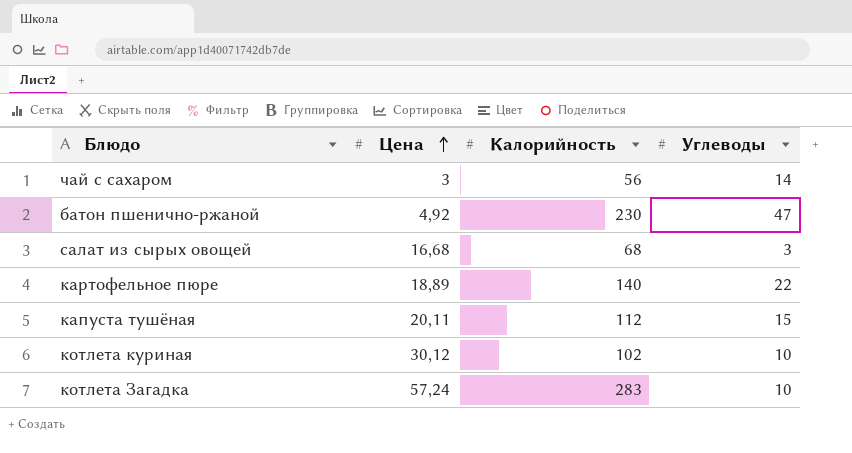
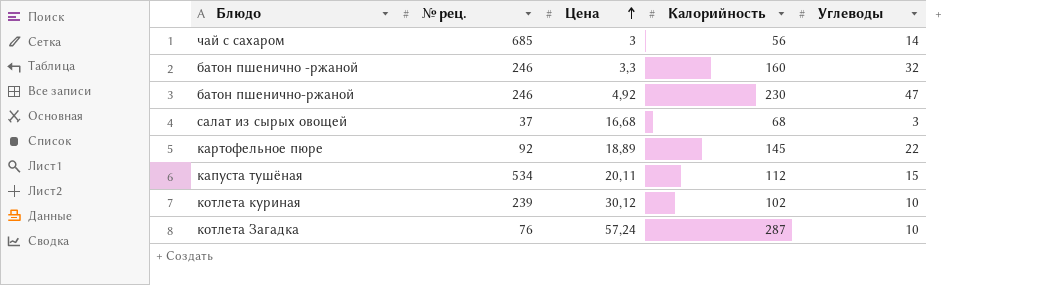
column № рец. | position: none -> 2
row батон пшенично -ржаной: none -> 246 | 3,3 | 160 | 32
картофельное пюре | Калорийность: 140 -> 145
котлета Загадка | Калорийность: 283 -> 287

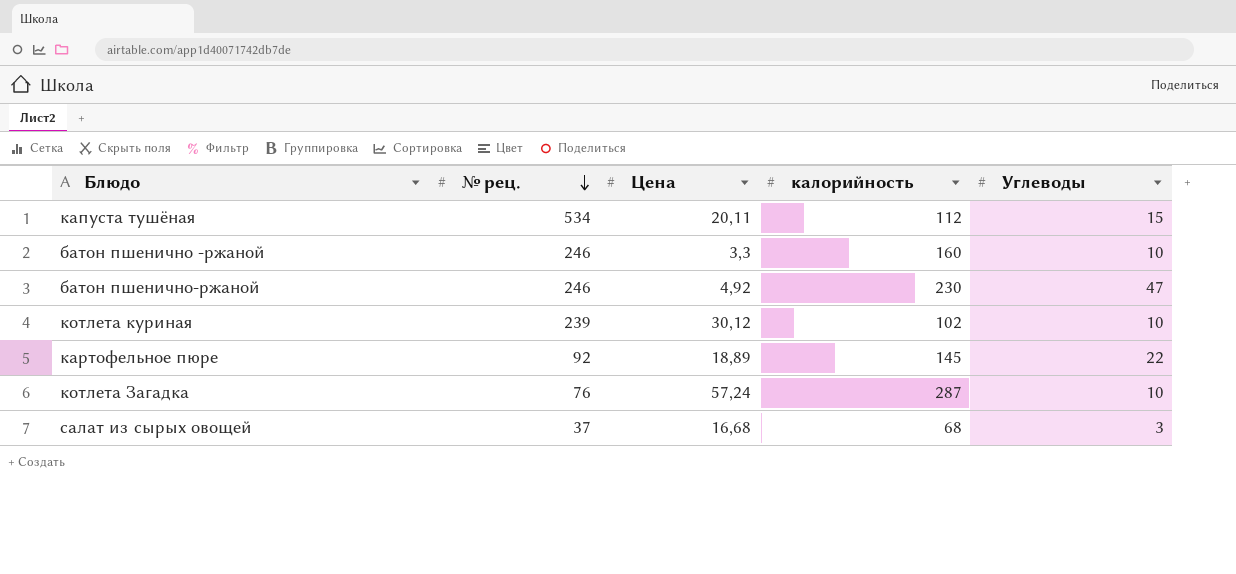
row order: Цена ascending -> № рец. descending
column name: Калорийность -> калорийность
row чай с сахаром: 685 | 3 | 56 | 14 -> none
батон пшенично -ржаной | Углеводы: 32 -> 10

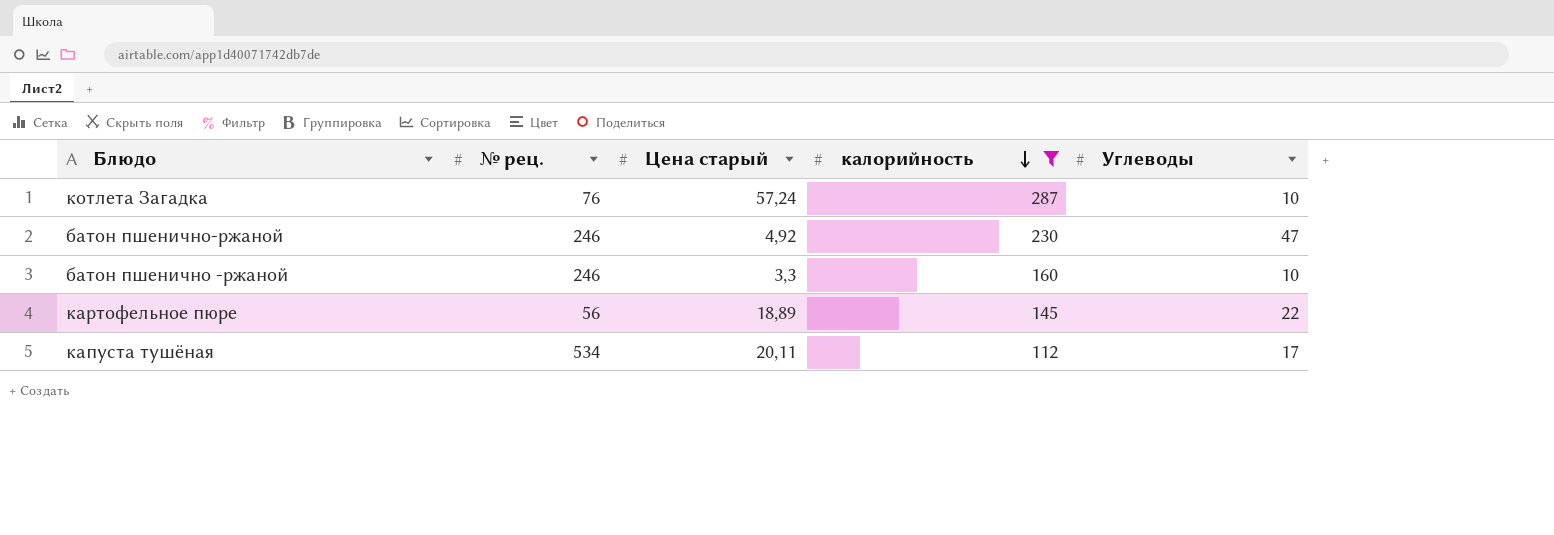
filter: none -> калорийность >= 112
row order: № рец. descending -> калорийность descending
column name: Цена -> Цена старый
картофельное пюре | № рец.: 92 -> 56
капуста тушёная | Углеводы: 15 -> 17

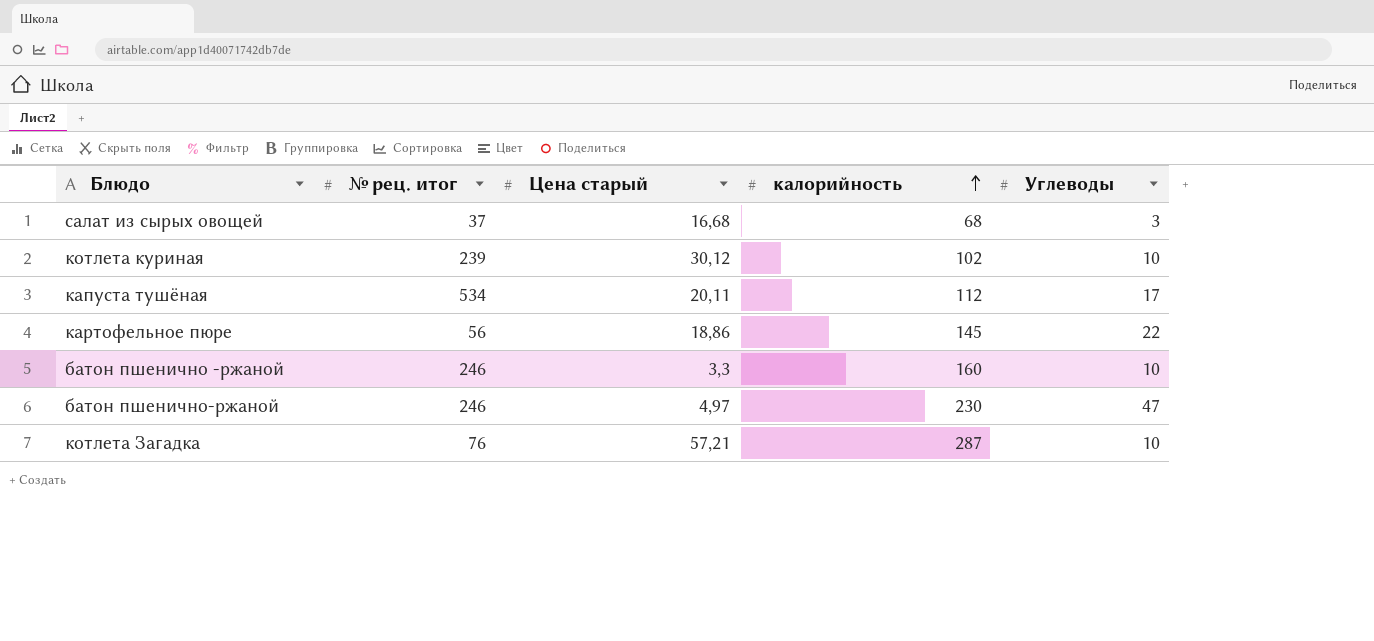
filter: калорийность >= 112 -> none
row order: калорийность descending -> калорийность ascending
column name: № рец. -> № рец. итог
картофельное пюре | Цена старый: 18,89 -> 18,86
батон пшенично-ржаной | Цена старый: 4,92 -> 4,97
котлета Загадка | Цена старый: 57,24 -> 57,21

